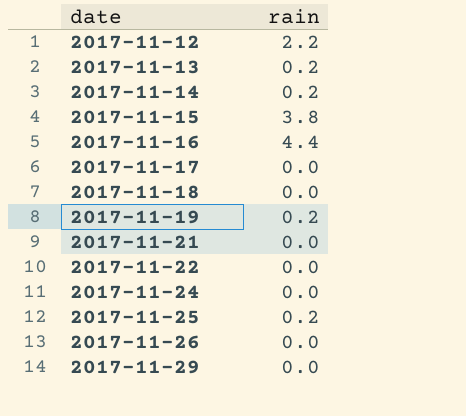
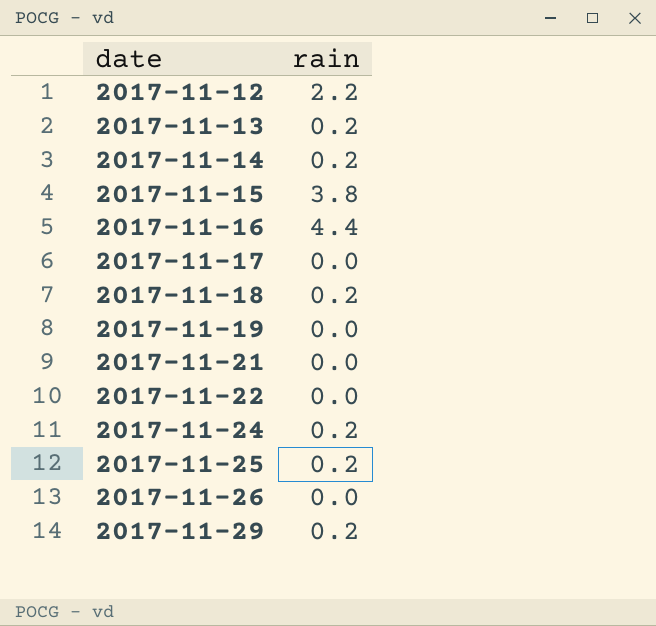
2017-11-18 | rain: 0.0 -> 0.2
2017-11-19 | rain: 0.2 -> 0.0
2017-11-24 | rain: 0.0 -> 0.2
2017-11-29 | rain: 0.0 -> 0.2

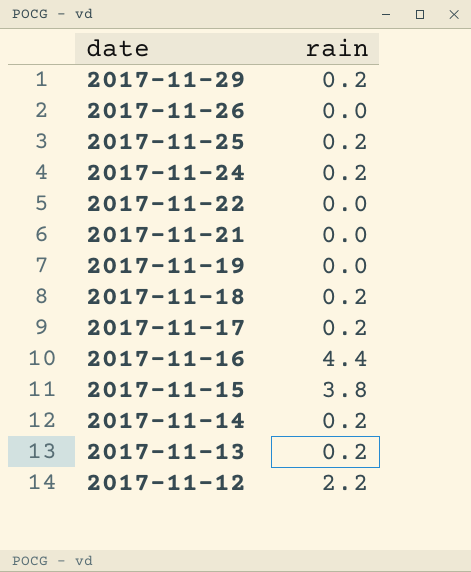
row order: date ascending -> date descending
2017-11-17 | rain: 0.0 -> 0.2

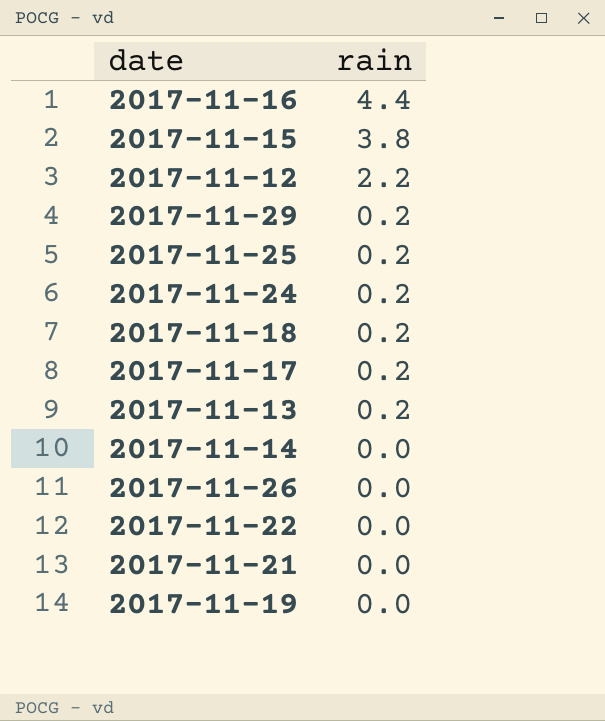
row order: date descending -> rain descending
2017-11-14 | rain: 0.2 -> 0.0

